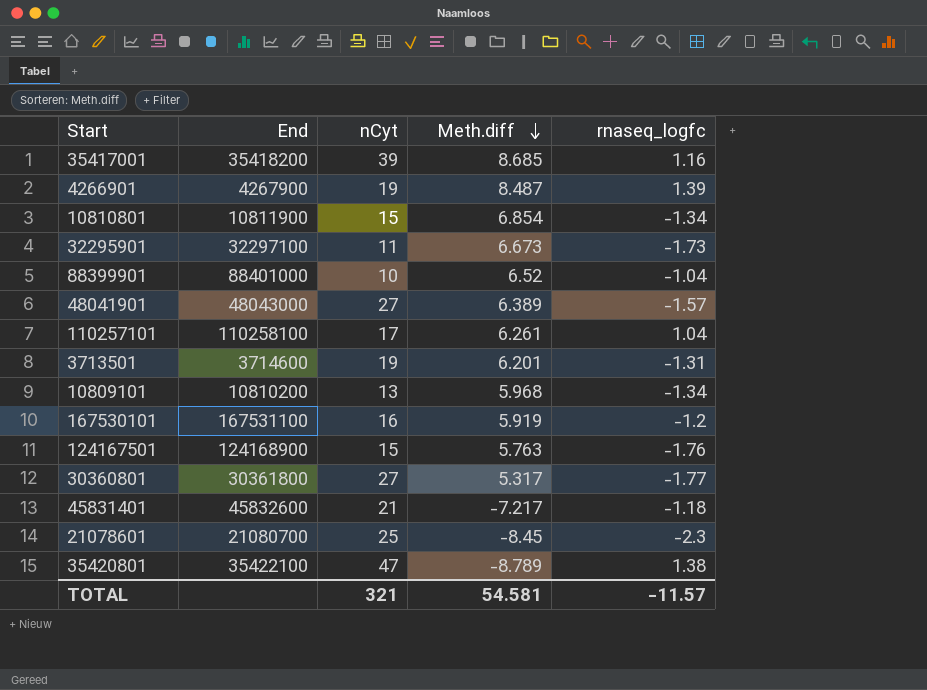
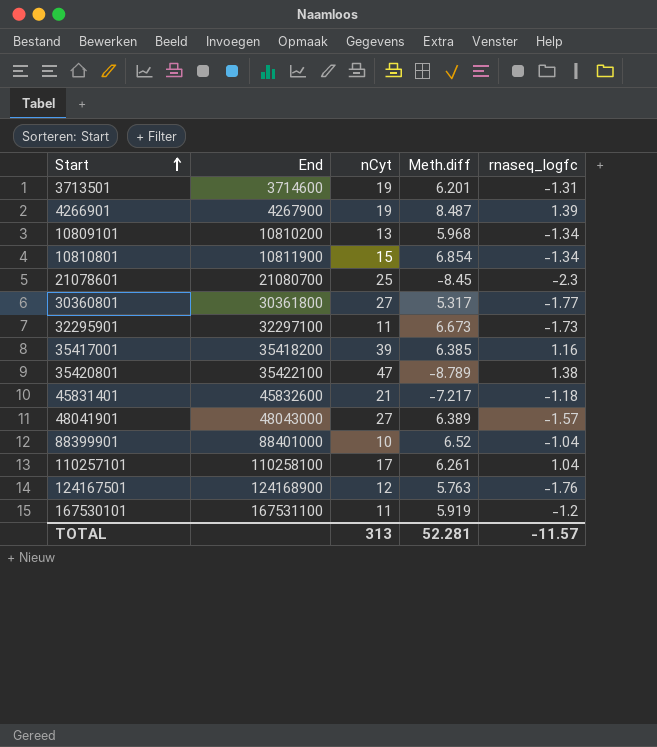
row order: Meth.diff descending -> Start ascending
35417001 | Meth.diff: 8.685 -> 6.385
124167501 | nCyt: 15 -> 12
167530101 | nCyt: 16 -> 11
TOTAL | nCyt: 321 -> 313
TOTAL | Meth.diff: 54.581 -> 52.281

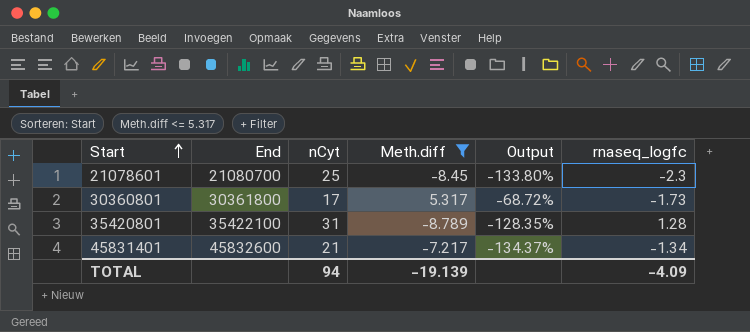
filter: none -> Meth.diff <= 5.317
column Output | formula: none -> ([Meth.diff] - [nCyt]) / [nCyt]
30360801 | nCyt: 27 -> 17
30360801 | rnaseq_logfc: -1.77 -> -1.73
35420801 | nCyt: 47 -> 31
35420801 | rnaseq_logfc: 1.38 -> 1.28
45831401 | rnaseq_logfc: -1.18 -> -1.34
TOTAL | nCyt: 313 -> 94
TOTAL | Meth.diff: 52.281 -> -19.139
TOTAL | rnaseq_logfc: -11.57 -> -4.09

